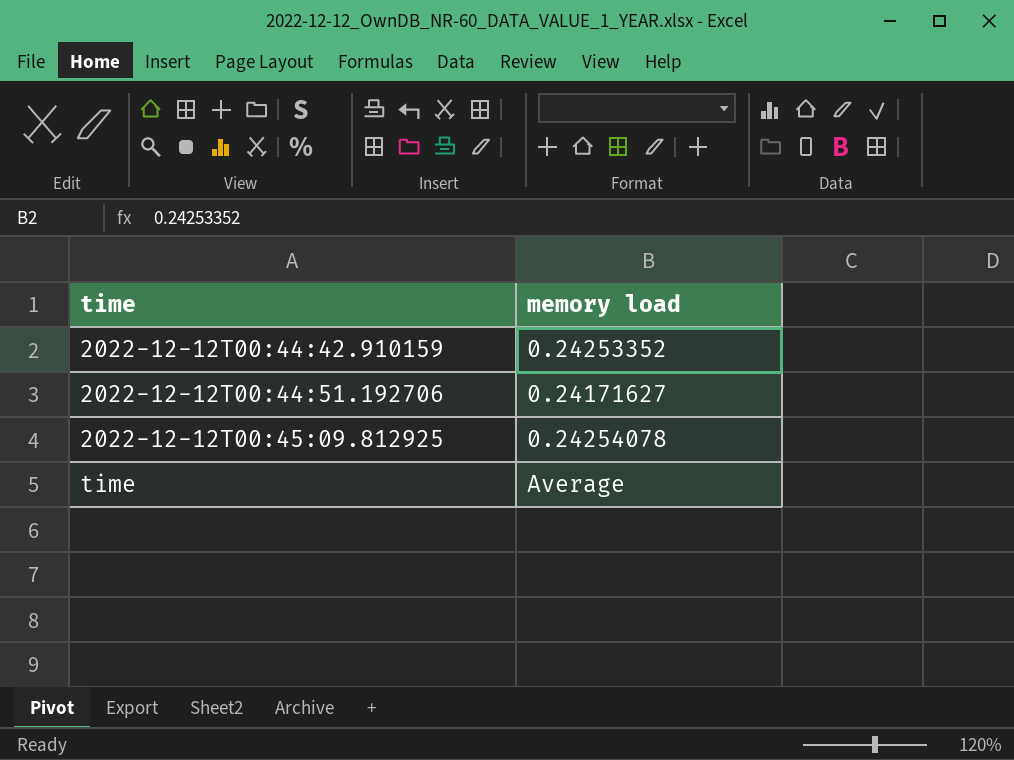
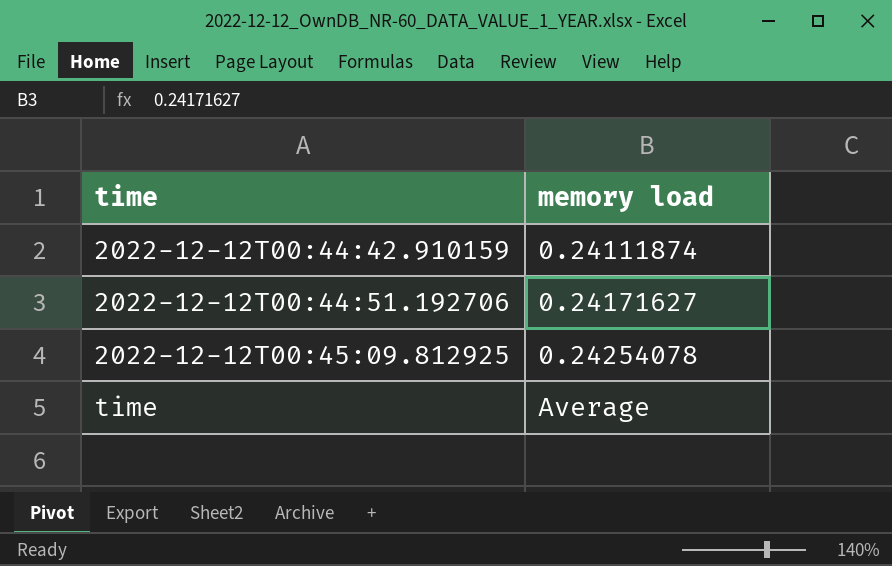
2022-12-12T00:44:42.910159 | memory load: 0.24253352 -> 0.24111874

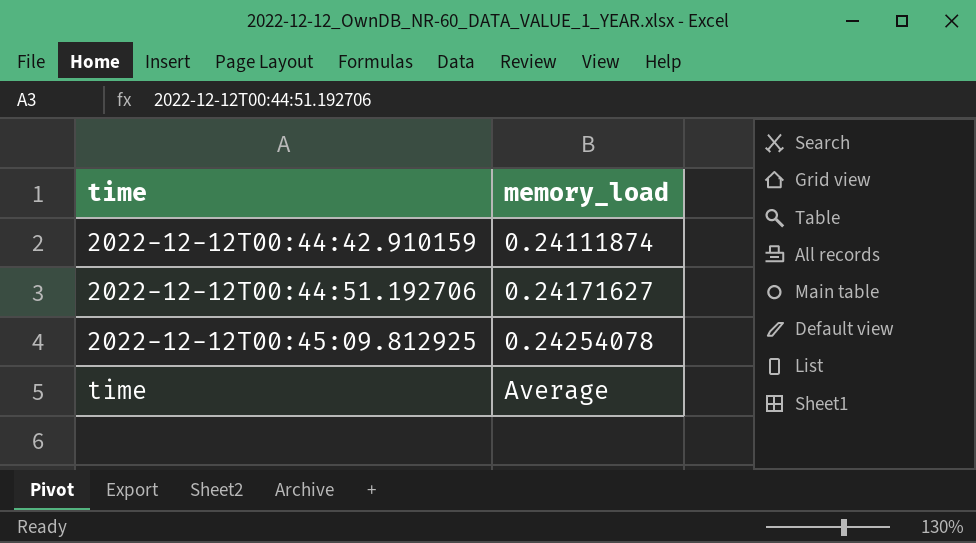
column name: memory load -> memory_load

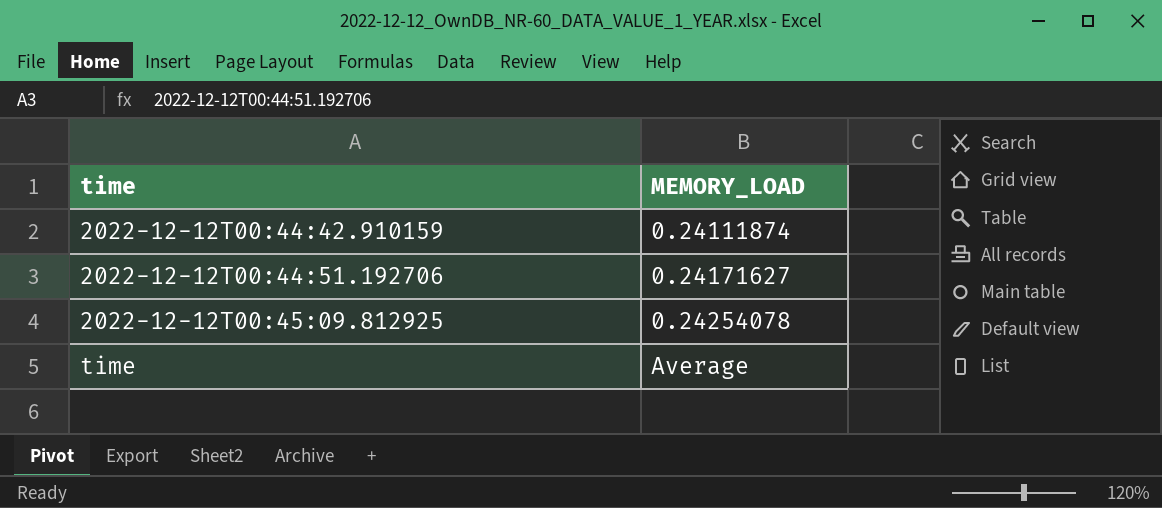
column name: memory_load -> MEMORY_LOAD

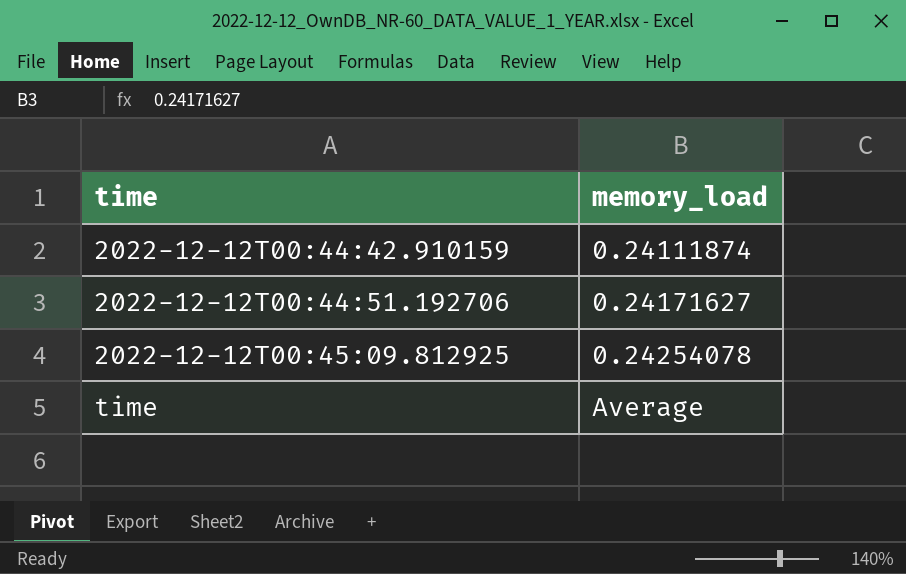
column name: MEMORY_LOAD -> memory_load

